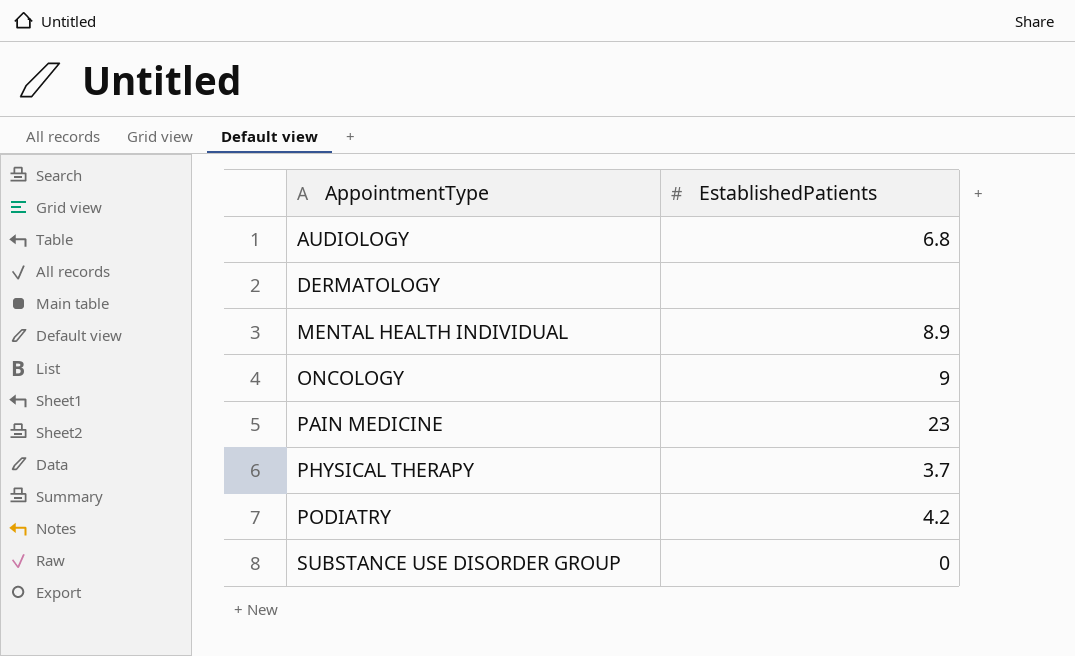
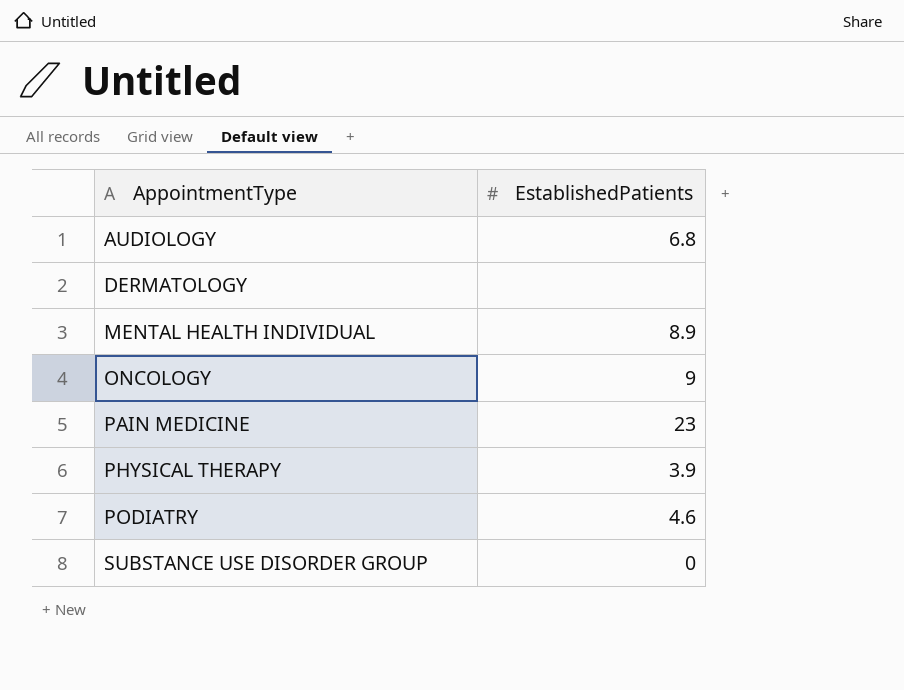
PHYSICAL THERAPY | EstablishedPatients: 3.7 -> 3.9
PODIATRY | EstablishedPatients: 4.2 -> 4.6

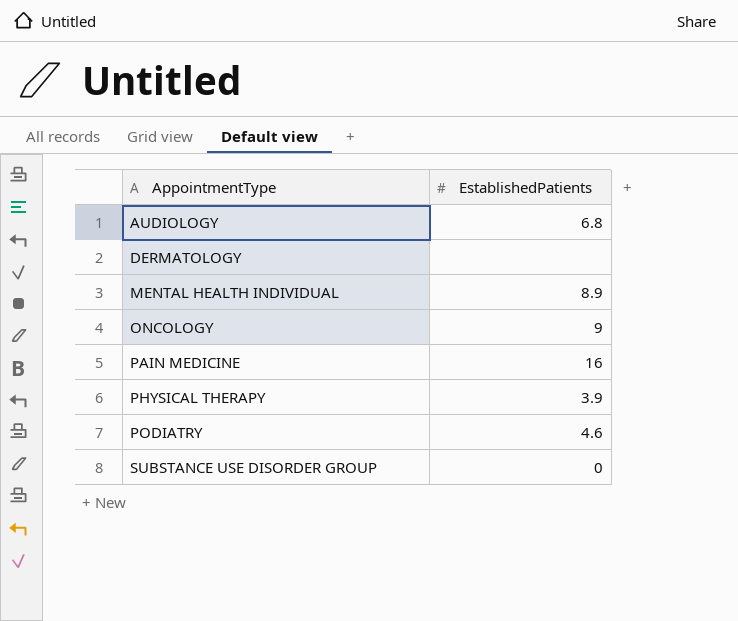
PAIN MEDICINE | EstablishedPatients: 23 -> 16

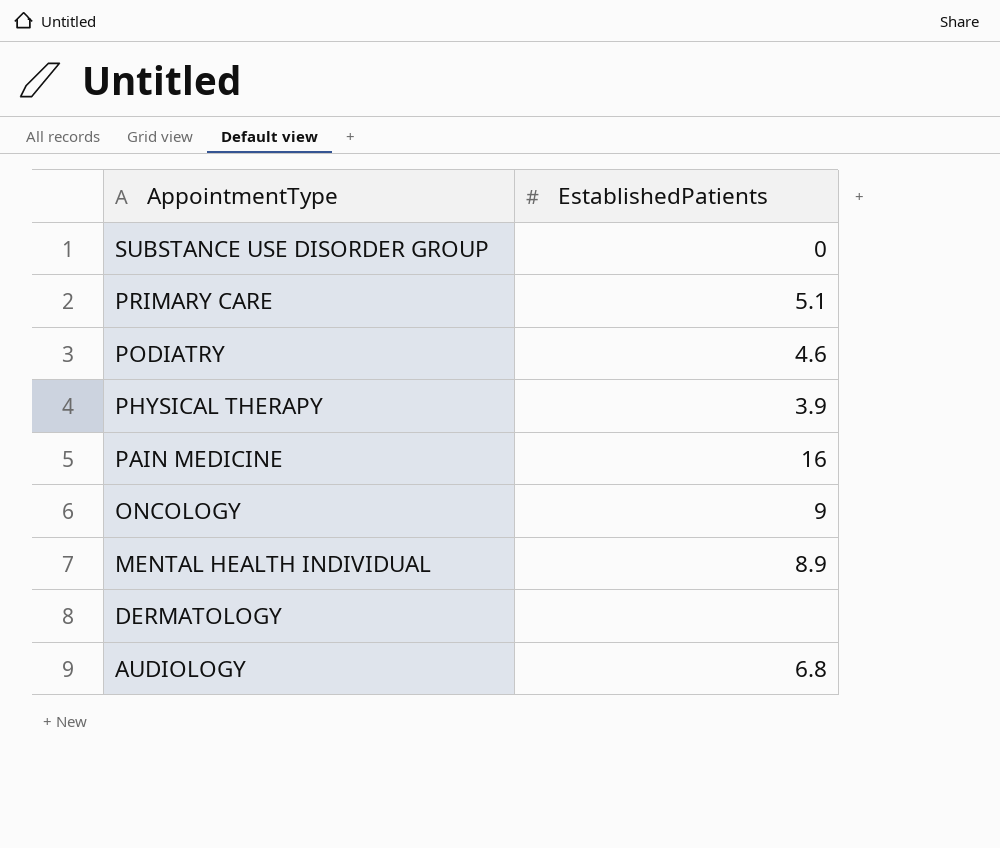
row order: AppointmentType ascending -> AppointmentType descending
row PRIMARY CARE: none -> 5.1

